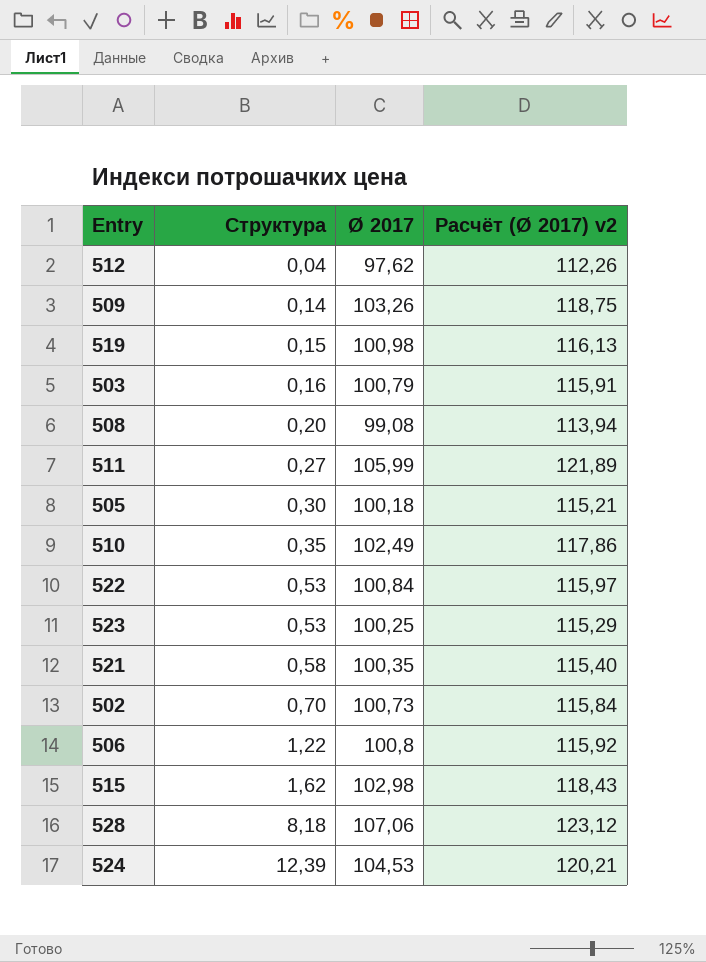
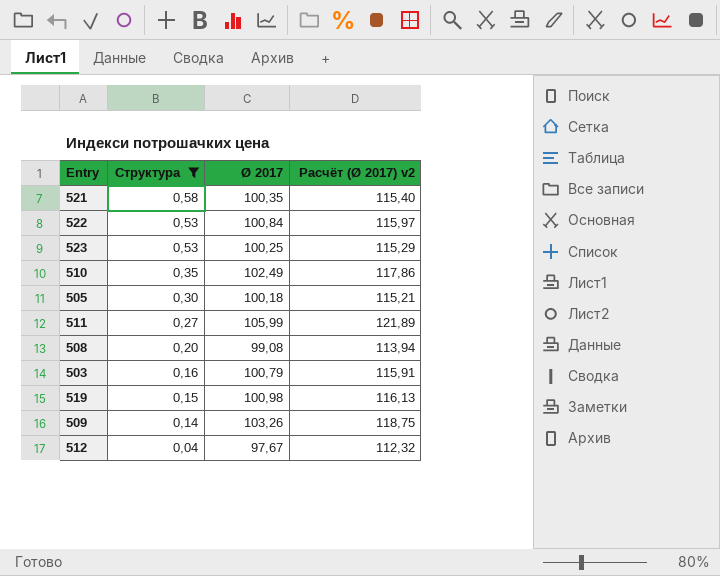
filter: none -> Структура <= 0,58
row order: Структура ascending -> Структура descending
512 | Ø 2017: 97,62 -> 97,67
512 | Расчёт (Ø 2017) v2: 112,26 -> 112,32

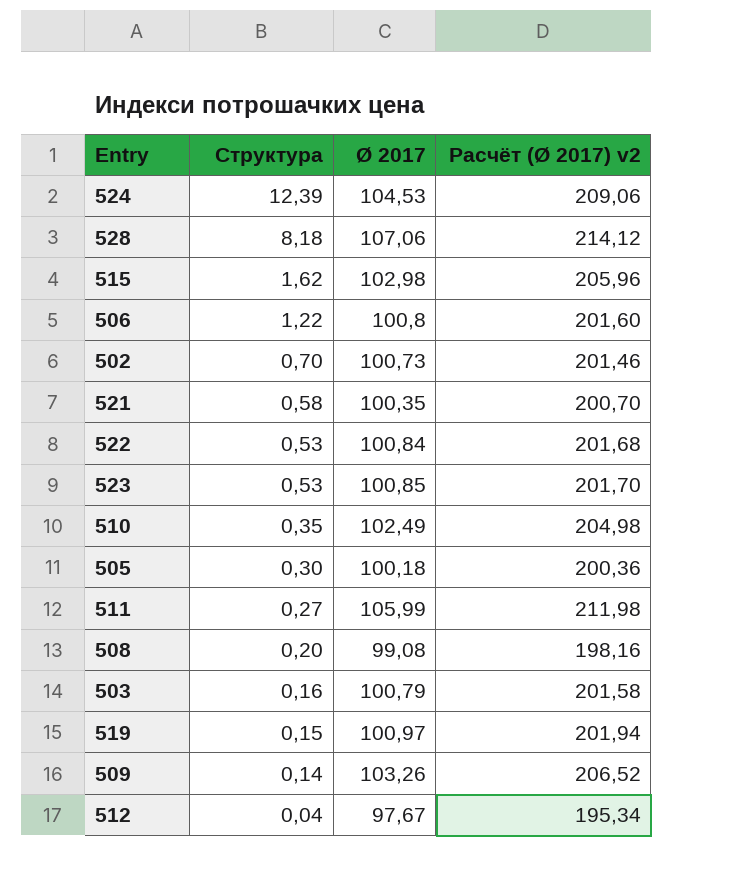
filter: Структура <= 0,58 -> none
column Расчёт (Ø 2017) v2 | formula: [Ø 2017] * 1,15 -> [Ø 2017] * 2
523 | Ø 2017: 100,25 -> 100,85
519 | Ø 2017: 100,98 -> 100,97

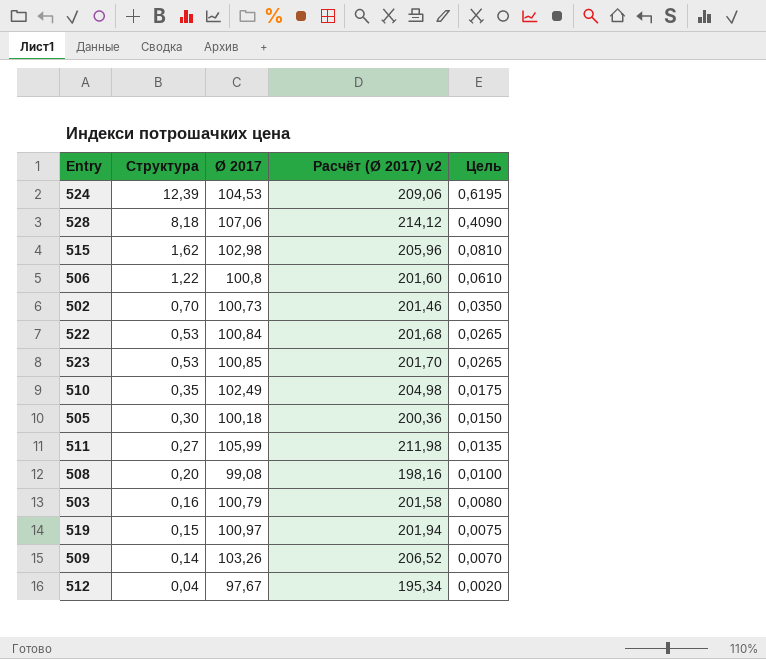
column Цель | formula: none -> [Структура] * 0,05
row 521: 0,58 | 100,35 | 200,70 -> none

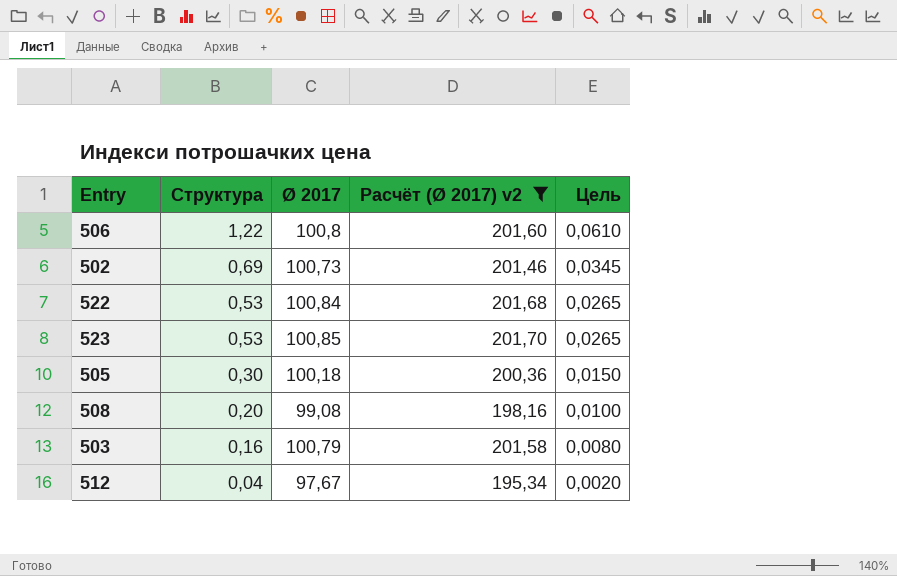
filter: none -> Расчёт (Ø 2017) v2 <= 201,70
502 | Структура: 0,70 -> 0,69
502 | Цель: 0,0350 -> 0,0345

